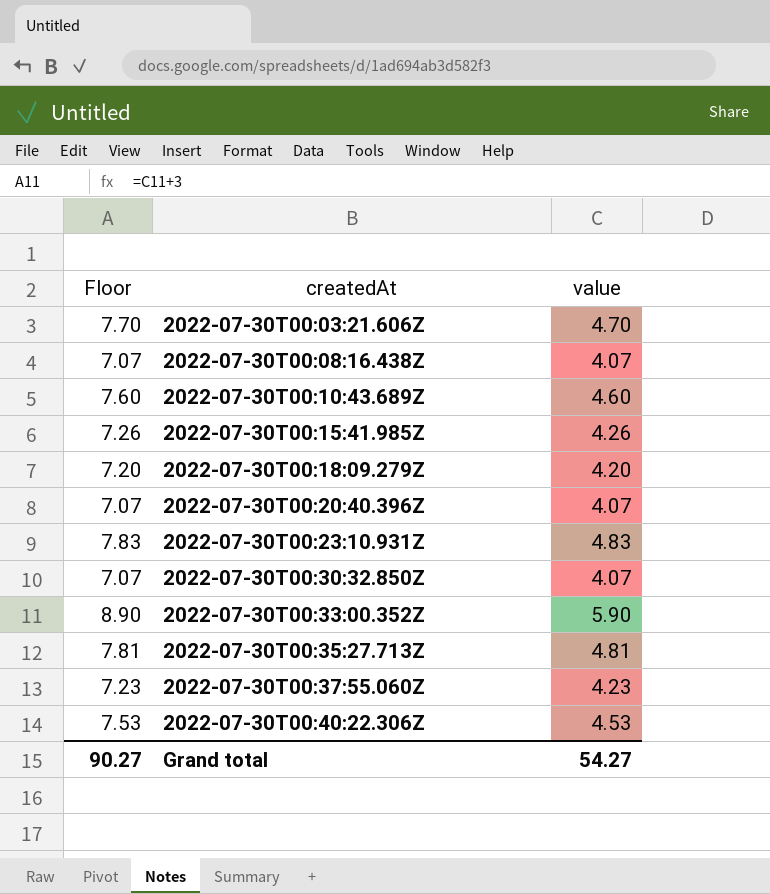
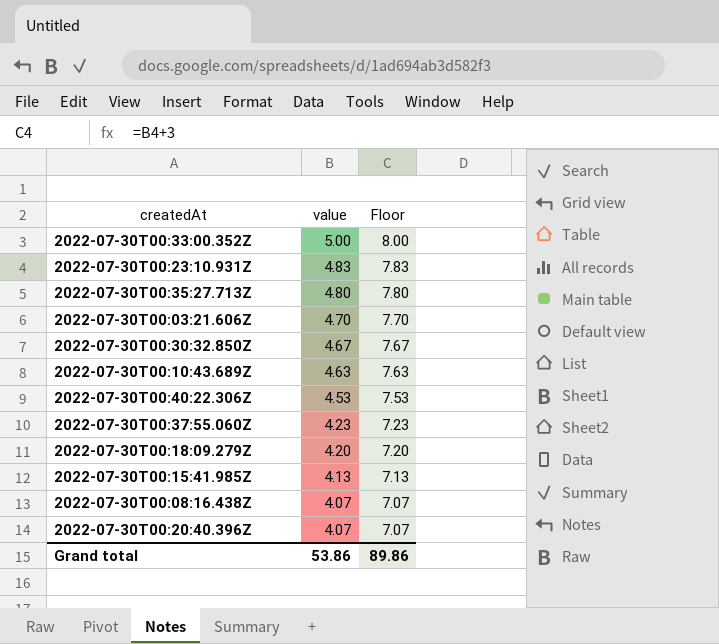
row order: createdAt ascending -> value descending
column Floor | position: 1 -> 3
2022-07-30T00:33:00.352Z | value: 5.90 -> 5.00
2022-07-30T00:33:00.352Z | Floor: 8.90 -> 8.00
2022-07-30T00:35:27.713Z | value: 4.81 -> 4.80
2022-07-30T00:35:27.713Z | Floor: 7.81 -> 7.80
2022-07-30T00:30:32.850Z | value: 4.07 -> 4.67
2022-07-30T00:30:32.850Z | Floor: 7.07 -> 7.67
2022-07-30T00:10:43.689Z | value: 4.60 -> 4.63
2022-07-30T00:10:43.689Z | Floor: 7.60 -> 7.63
2022-07-30T00:15:41.985Z | value: 4.26 -> 4.13
2022-07-30T00:15:41.985Z | Floor: 7.26 -> 7.13
Grand total | value: 54.27 -> 53.86
Grand total | Floor: 90.27 -> 89.86

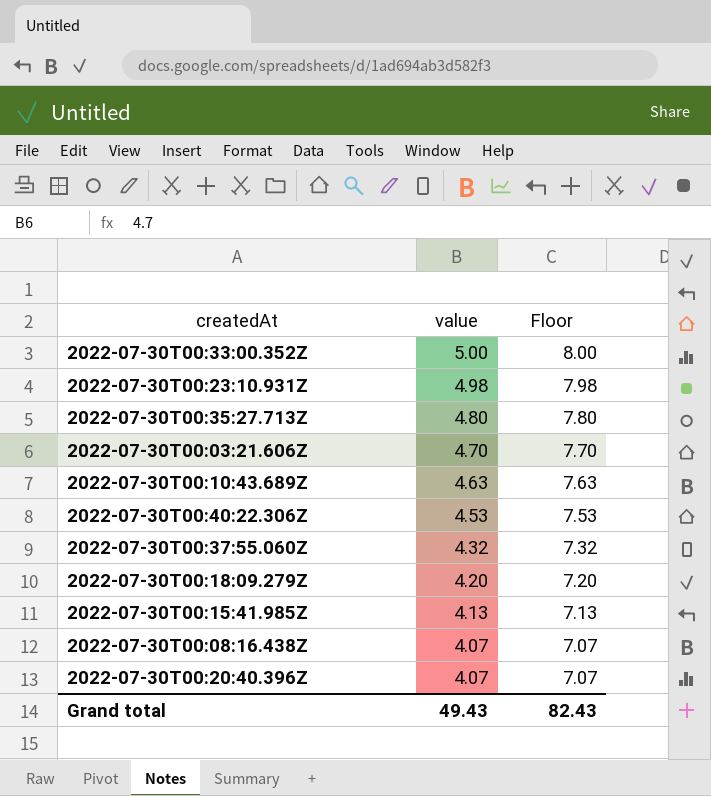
row 2022-07-30T00:30:32.850Z: 4.67 | 7.67 -> none
2022-07-30T00:23:10.931Z | value: 4.83 -> 4.98
2022-07-30T00:23:10.931Z | Floor: 7.83 -> 7.98
2022-07-30T00:37:55.060Z | value: 4.23 -> 4.32
2022-07-30T00:37:55.060Z | Floor: 7.23 -> 7.32
Grand total | value: 53.86 -> 49.43
Grand total | Floor: 89.86 -> 82.43

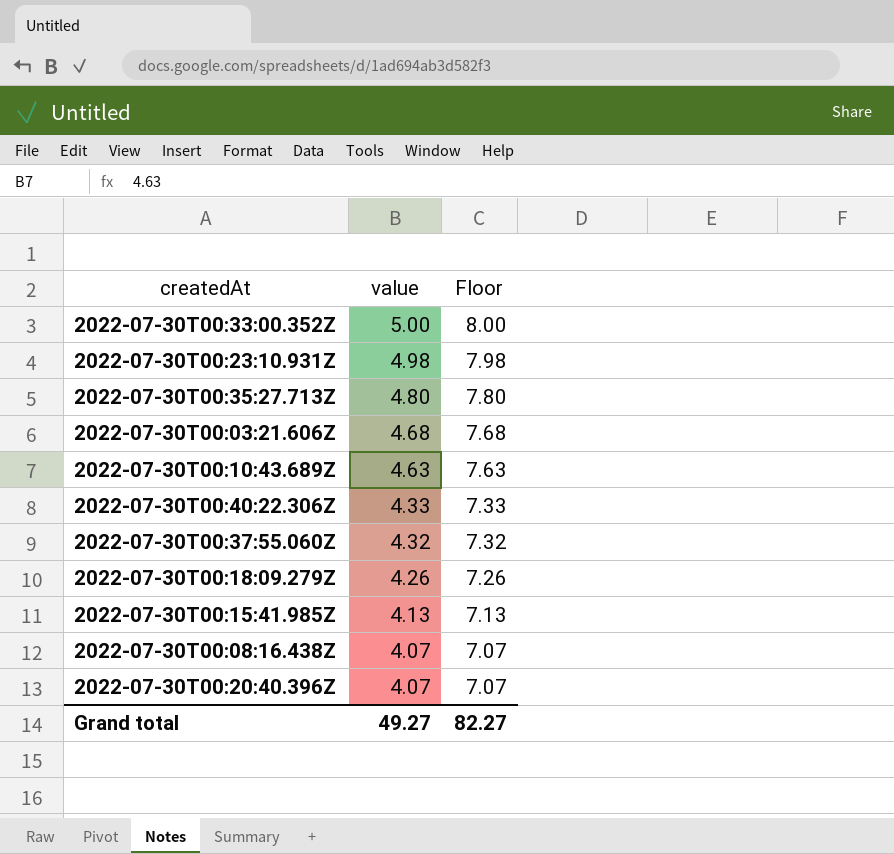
2022-07-30T00:03:21.606Z | value: 4.70 -> 4.68
2022-07-30T00:03:21.606Z | Floor: 7.70 -> 7.68
2022-07-30T00:40:22.306Z | value: 4.53 -> 4.33
2022-07-30T00:40:22.306Z | Floor: 7.53 -> 7.33
2022-07-30T00:18:09.279Z | value: 4.20 -> 4.26
2022-07-30T00:18:09.279Z | Floor: 7.20 -> 7.26
Grand total | value: 49.43 -> 49.27
Grand total | Floor: 82.43 -> 82.27

